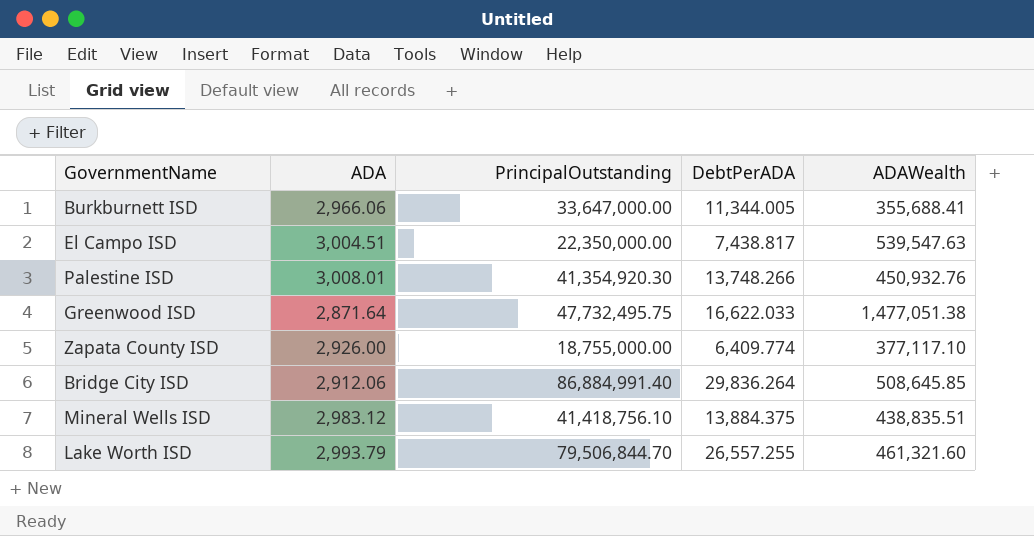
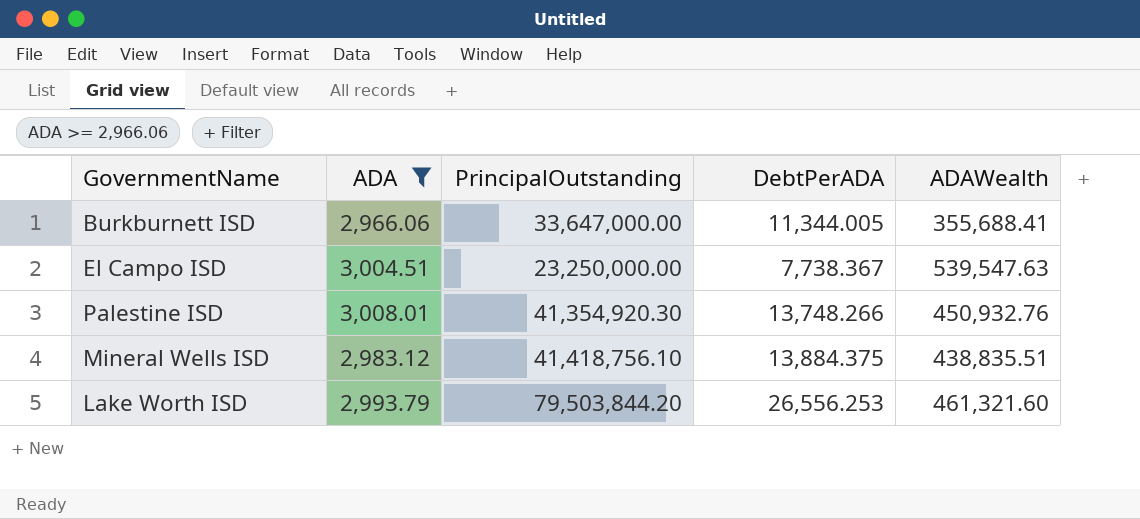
filter: none -> ADA >= 2,966.06
El Campo ISD | PrincipalOutstanding: 22,350,000.00 -> 23,250,000.00
El Campo ISD | DebtPerADA: 7,438.817 -> 7,738.367
Lake Worth ISD | PrincipalOutstanding: 79,506,844.70 -> 79,503,844.20
Lake Worth ISD | DebtPerADA: 26,557.255 -> 26,556.253

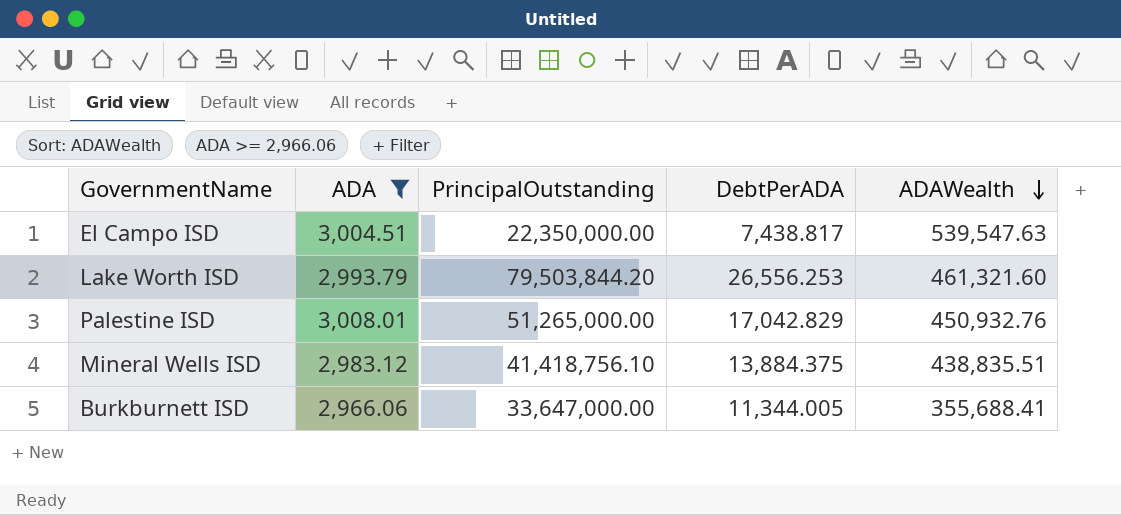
row order: none -> ADAWealth descending
El Campo ISD | PrincipalOutstanding: 23,250,000.00 -> 22,350,000.00
El Campo ISD | DebtPerADA: 7,738.367 -> 7,438.817
Palestine ISD | PrincipalOutstanding: 41,354,920.30 -> 51,265,000.00
Palestine ISD | DebtPerADA: 13,748.266 -> 17,042.829

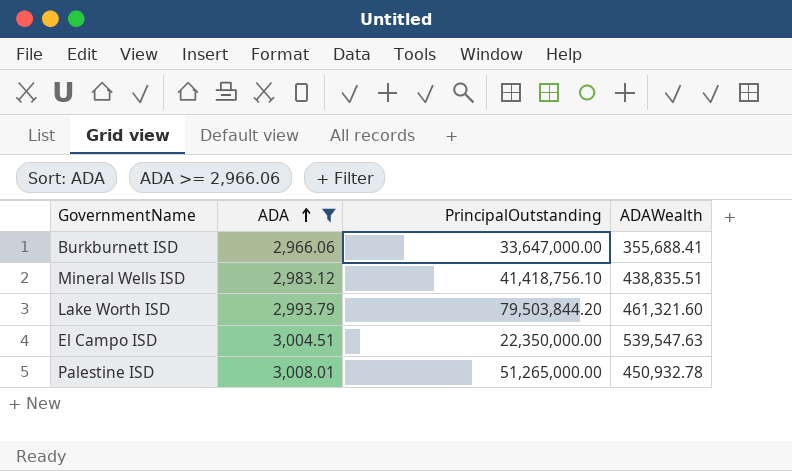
row order: ADAWealth descending -> ADA ascending
column DebtPerADA | formula: [PrincipalOutstanding] / [ADA] -> none
Palestine ISD | ADAWealth: 450,932.76 -> 450,932.78

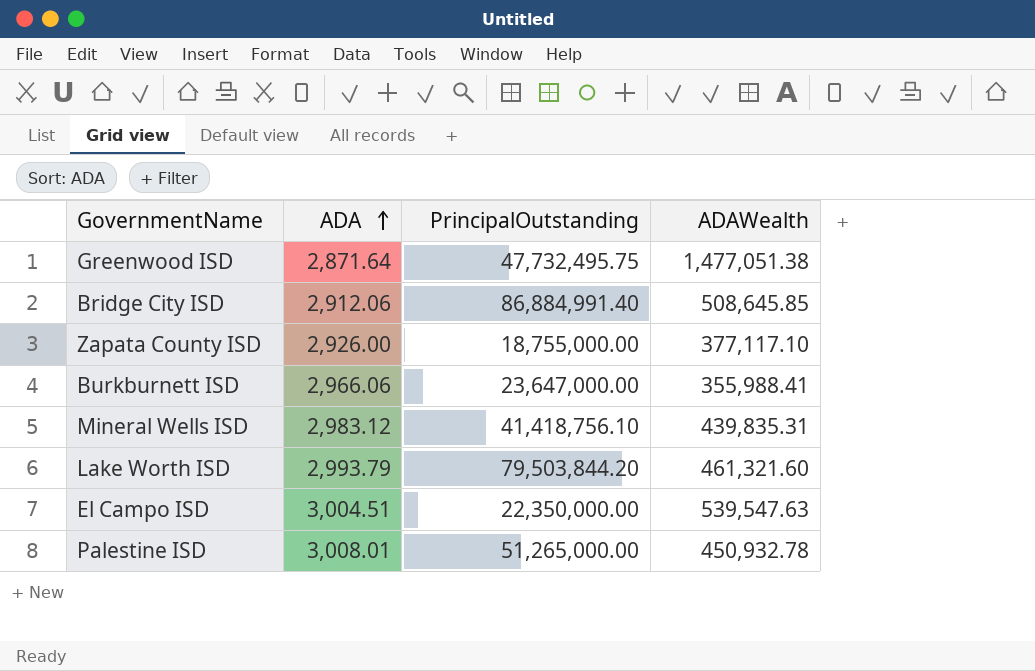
filter: ADA >= 2,966.06 -> none
Burkburnett ISD | PrincipalOutstanding: 33,647,000.00 -> 23,647,000.00
Burkburnett ISD | ADAWealth: 355,688.41 -> 355,988.41
Mineral Wells ISD | ADAWealth: 438,835.51 -> 439,835.31

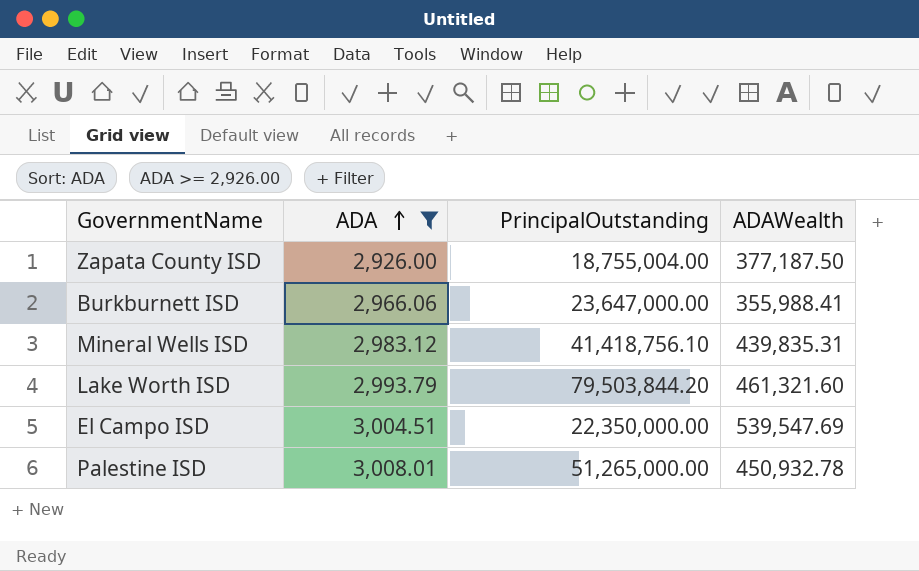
filter: none -> ADA >= 2,926.00
Zapata County ISD | PrincipalOutstanding: 18,755,000.00 -> 18,755,004.00
Zapata County ISD | ADAWealth: 377,117.10 -> 377,187.50
El Campo ISD | ADAWealth: 539,547.63 -> 539,547.69

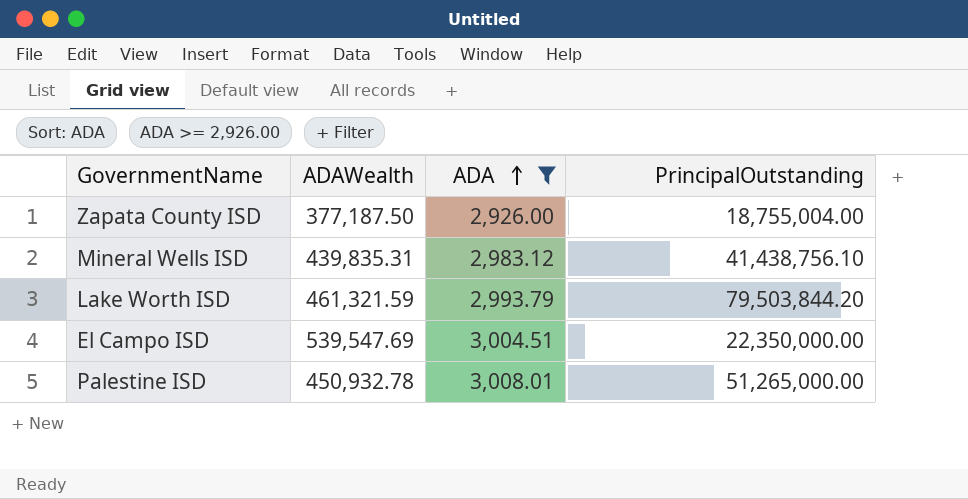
column ADAWealth | position: 4 -> 2
row Burkburnett ISD: 2,966.06 | 23,647,000.00 | 355,988.41 -> none
Mineral Wells ISD | PrincipalOutstanding: 41,418,756.10 -> 41,438,756.10
Lake Worth ISD | ADAWealth: 461,321.60 -> 461,321.59

